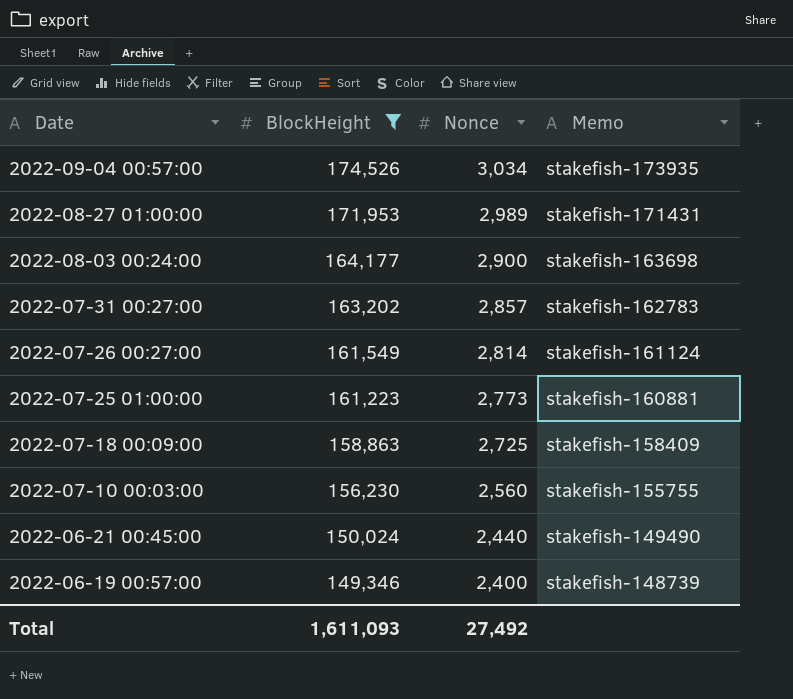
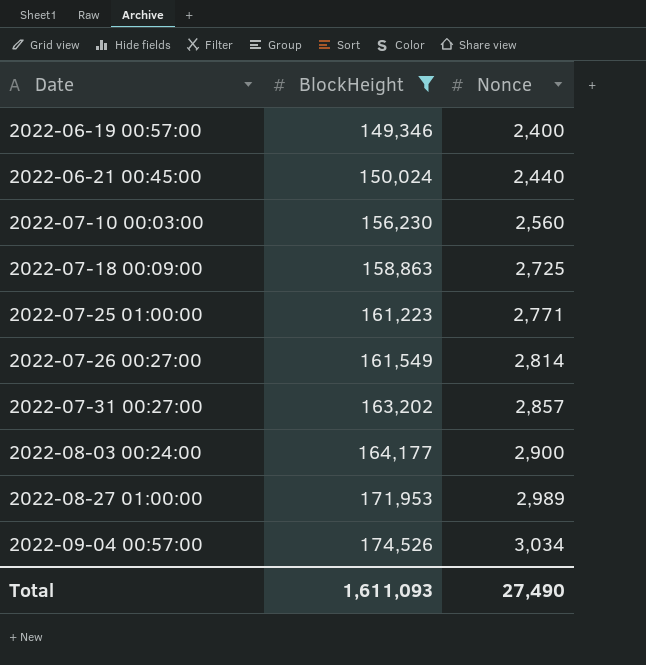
row order: Date descending -> Date ascending
column Memo | position: 4 -> none
2022-07-25 01:00:00 | Nonce: 2,773 -> 2,771
Total | Nonce: 27,492 -> 27,490

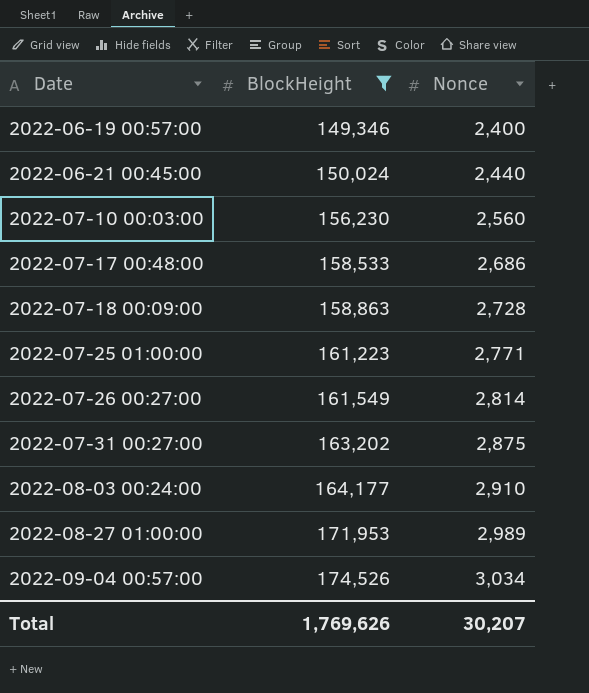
row 2022-07-17 00:48:00: none -> 158,533 | 2,686
2022-07-18 00:09:00 | Nonce: 2,725 -> 2,728
2022-07-31 00:27:00 | Nonce: 2,857 -> 2,875
2022-08-03 00:24:00 | Nonce: 2,900 -> 2,910
Total | BlockHeight: 1,611,093 -> 1,769,626
Total | Nonce: 27,490 -> 30,207

